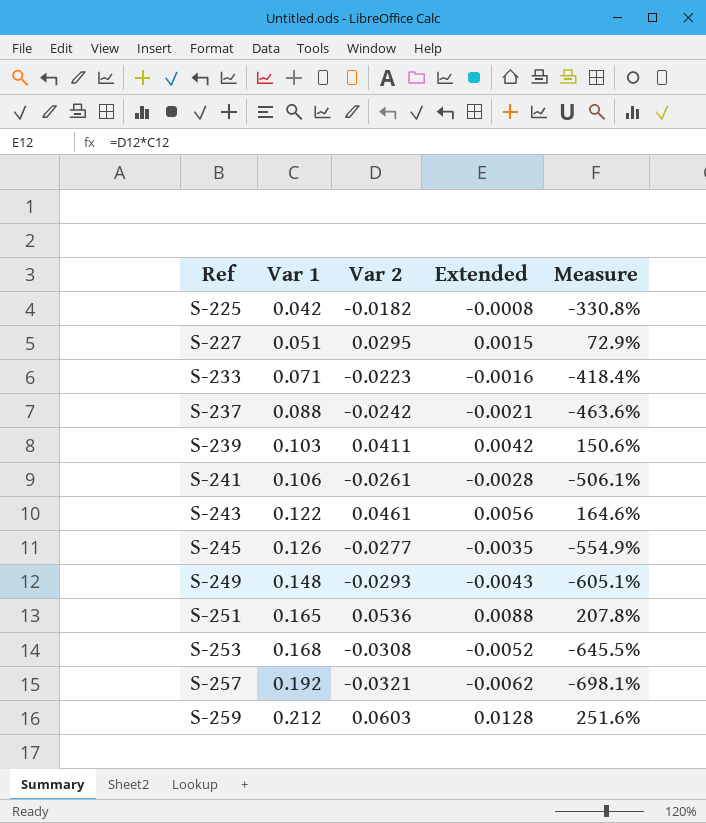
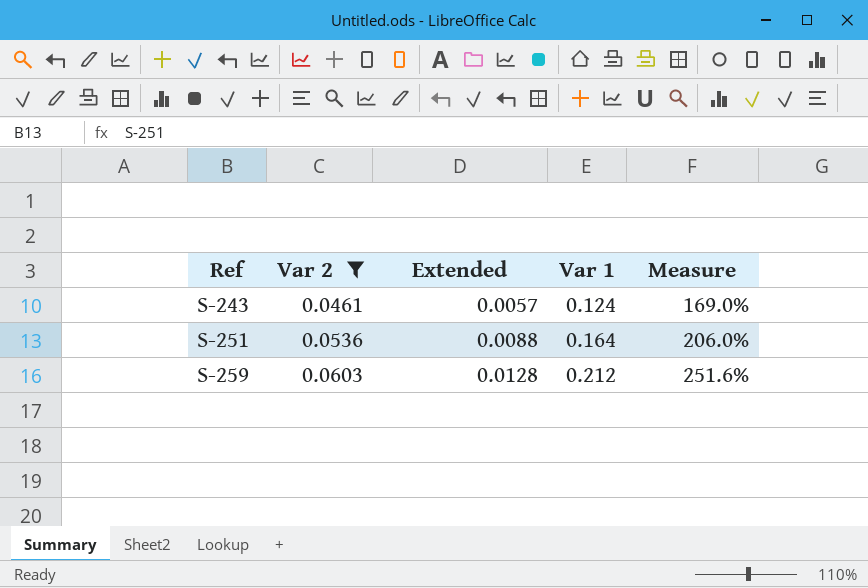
filter: none -> Var 2 >= 0.0461
column Var 1 | position: 2 -> 4
S-243 | Extended: 0.0056 -> 0.0057
S-243 | Var 1: 0.122 -> 0.124
S-243 | Measure: 164.6% -> 169.0%
S-251 | Var 1: 0.165 -> 0.164
S-251 | Measure: 207.8% -> 206.0%

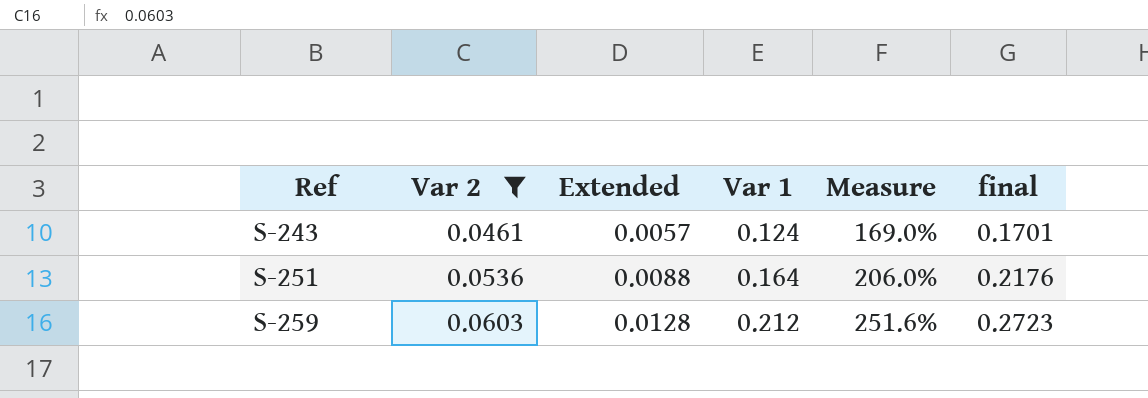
column final | formula: none -> [Var 2] + [Var 1]

